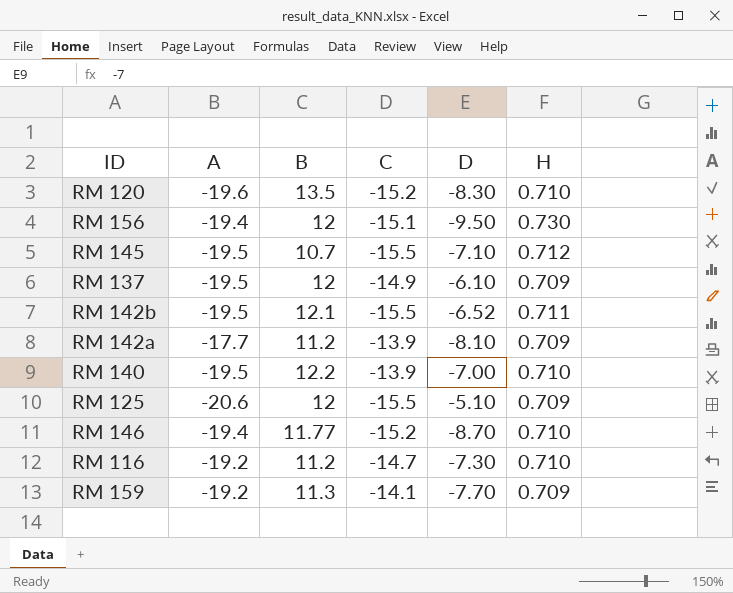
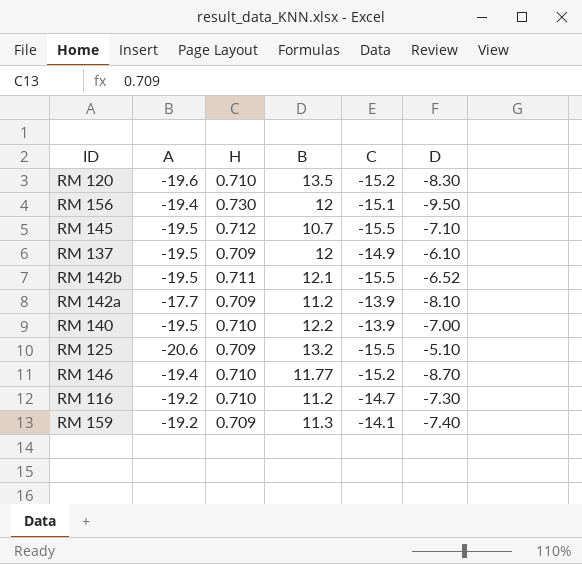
column H | position: 6 -> 3
RM 125 | B: 12 -> 13.2
RM 159 | D: -7.70 -> -7.40

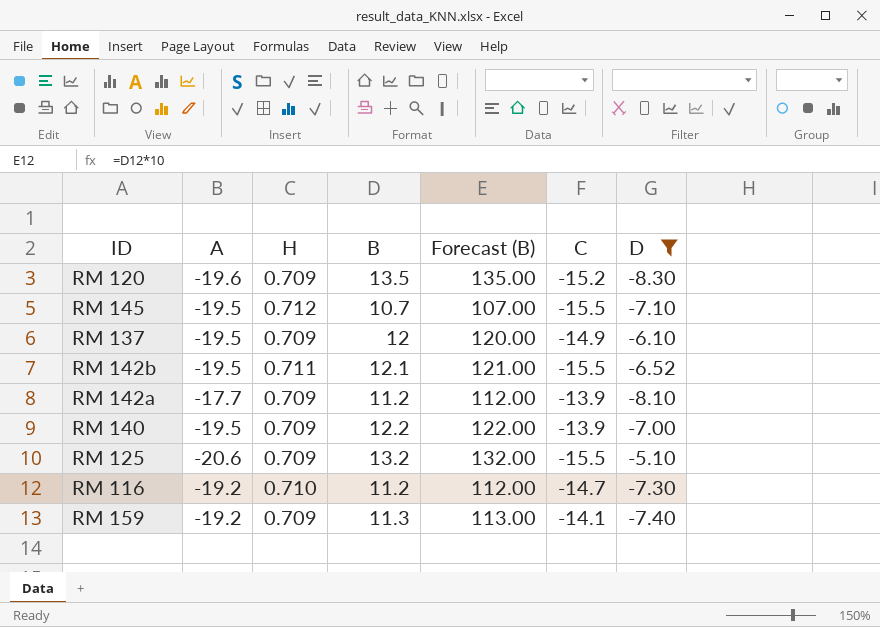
filter: none -> D >= -8.30
column Forecast (B) | formula: none -> [B] * 10
RM 120 | H: 0.710 -> 0.709
RM 140 | H: 0.710 -> 0.709

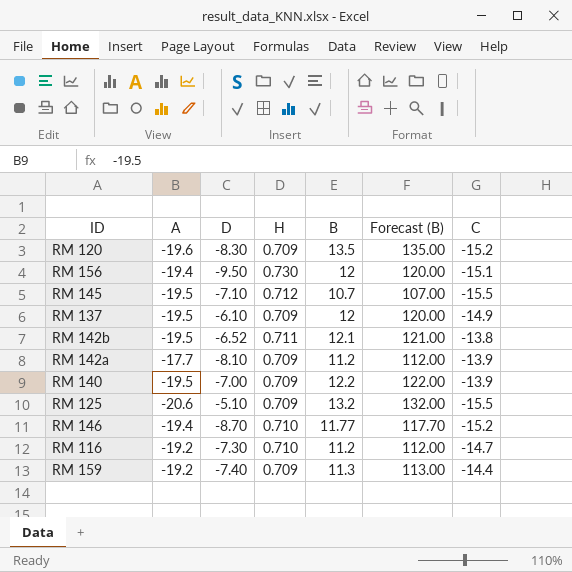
filter: D >= -8.30 -> none
column D | position: 7 -> 3
RM 142b | C: -15.5 -> -13.8
RM 159 | C: -14.1 -> -14.4

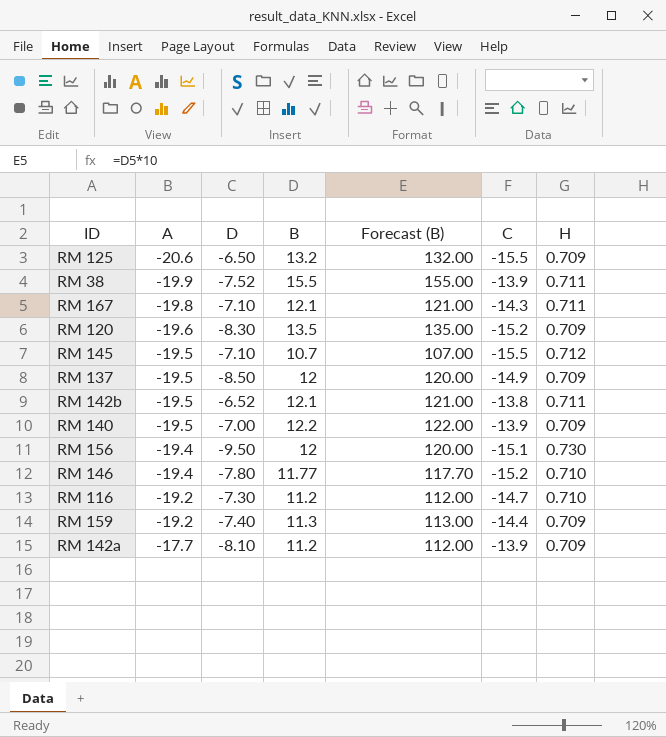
row order: none -> A ascending
column H | position: 4 -> 7
RM 125 | D: -5.10 -> -6.50
row RM 38: none -> -19.9 | -7.52 | 15.5 | 155.00 | -13.9 | 0.711
row RM 167: none -> -19.8 | -7.10 | 12.1 | 121.00 | -14.3 | 0.711
RM 137 | D: -6.10 -> -8.50
RM 146 | D: -8.70 -> -7.80

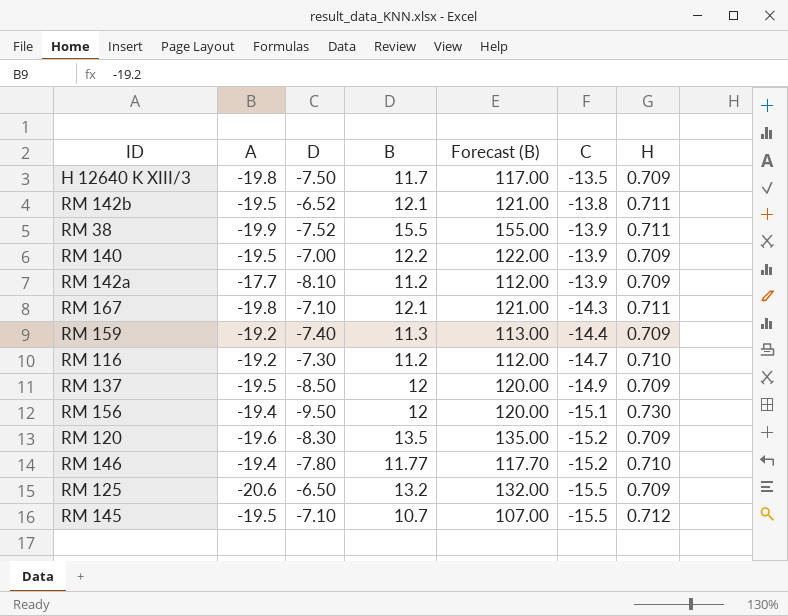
row order: A ascending -> C descending
row H 12640 K XIII/3: none -> -19.8 | -7.50 | 11.7 | 117.00 | -13.5 | 0.709

